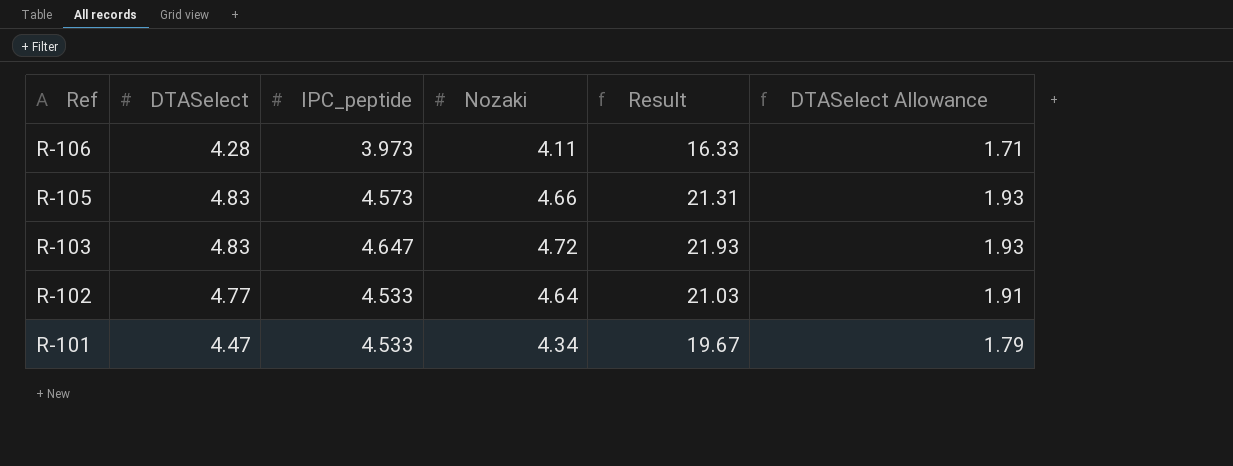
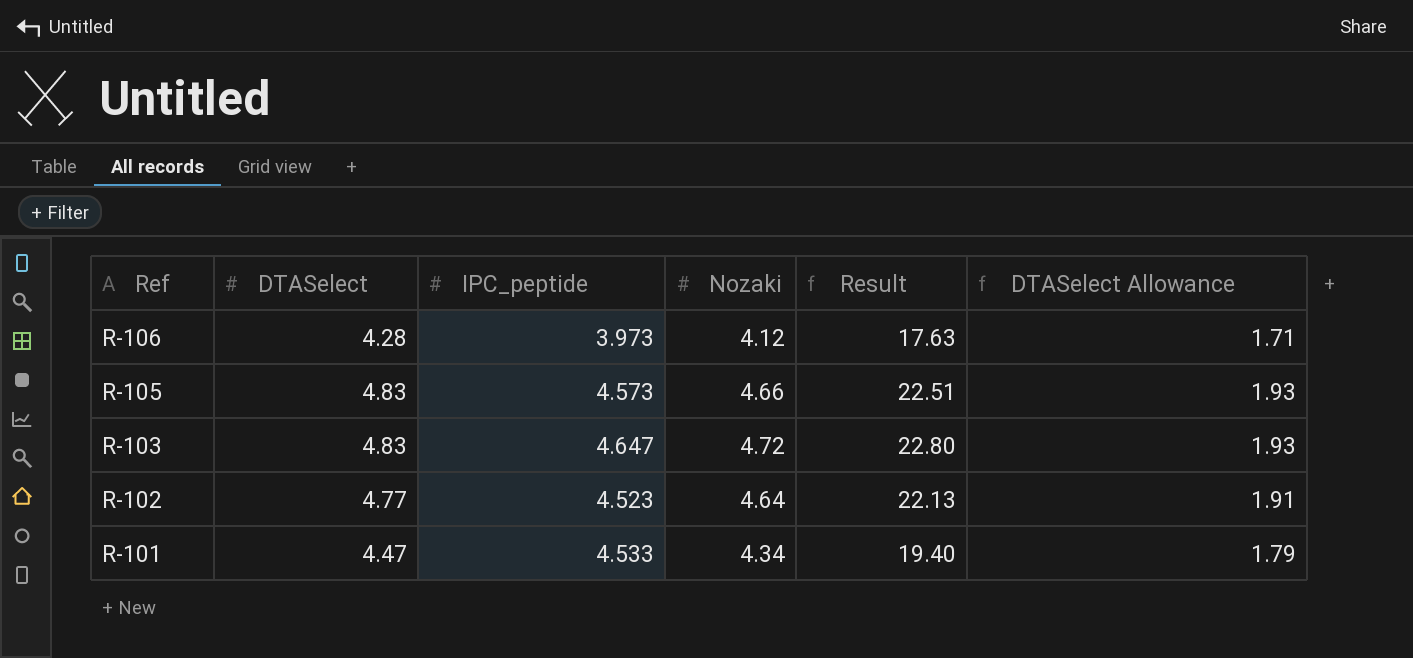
column Result | formula: [IPC_peptide] * [Nozaki] -> [DTASelect] * [Nozaki]
R-106 | Nozaki: 4.11 -> 4.12
R-102 | IPC_peptide: 4.533 -> 4.523

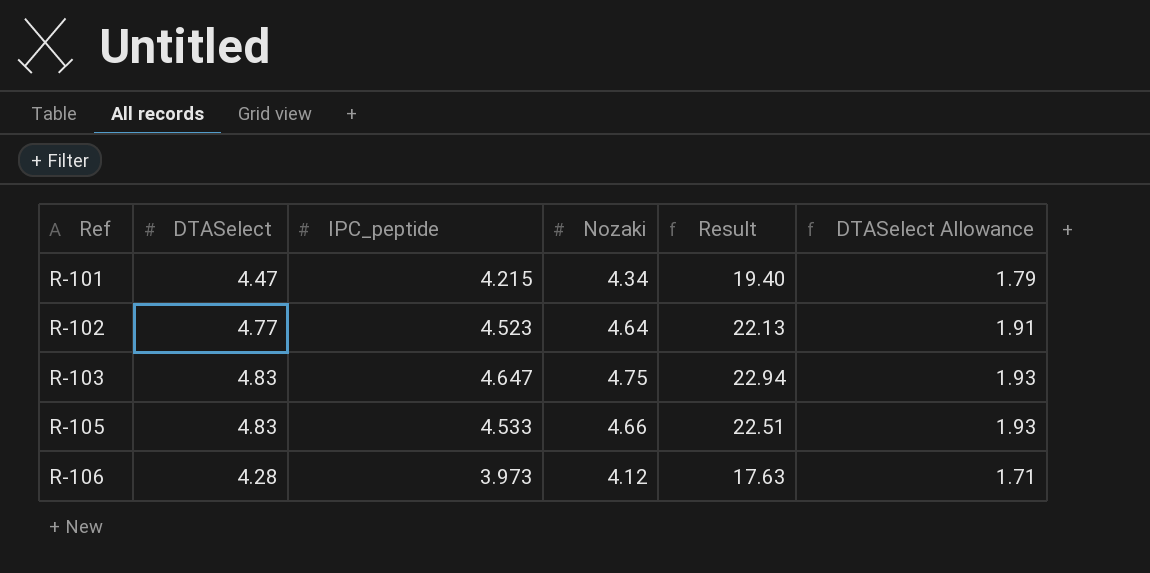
row order: Ref descending -> Ref ascending
R-101 | IPC_peptide: 4.533 -> 4.215
R-103 | Nozaki: 4.72 -> 4.75
R-103 | Result: 22.80 -> 22.94
R-105 | IPC_peptide: 4.573 -> 4.533

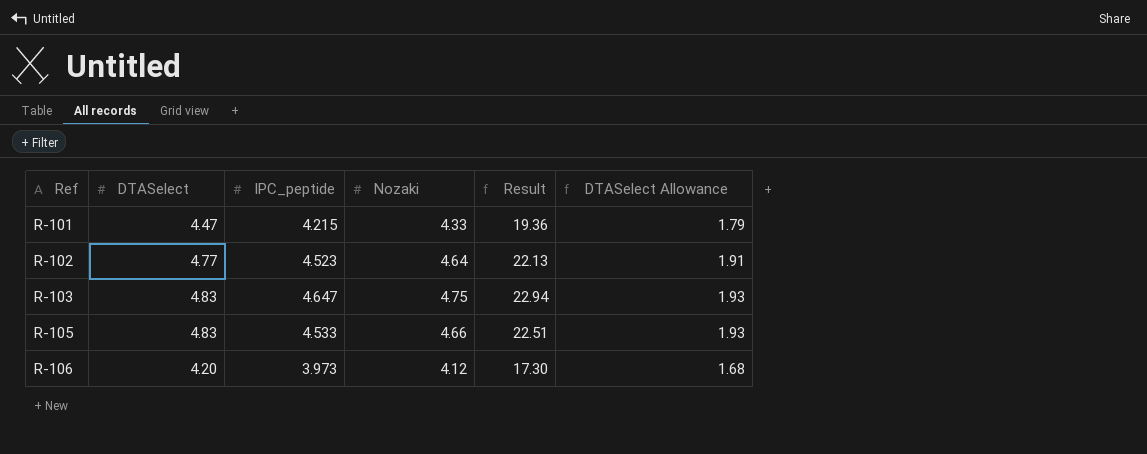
R-101 | Nozaki: 4.34 -> 4.33
R-101 | Result: 19.40 -> 19.36
R-106 | DTASelect: 4.28 -> 4.20
R-106 | Result: 17.63 -> 17.30
R-106 | DTASelect Allowance: 1.71 -> 1.68

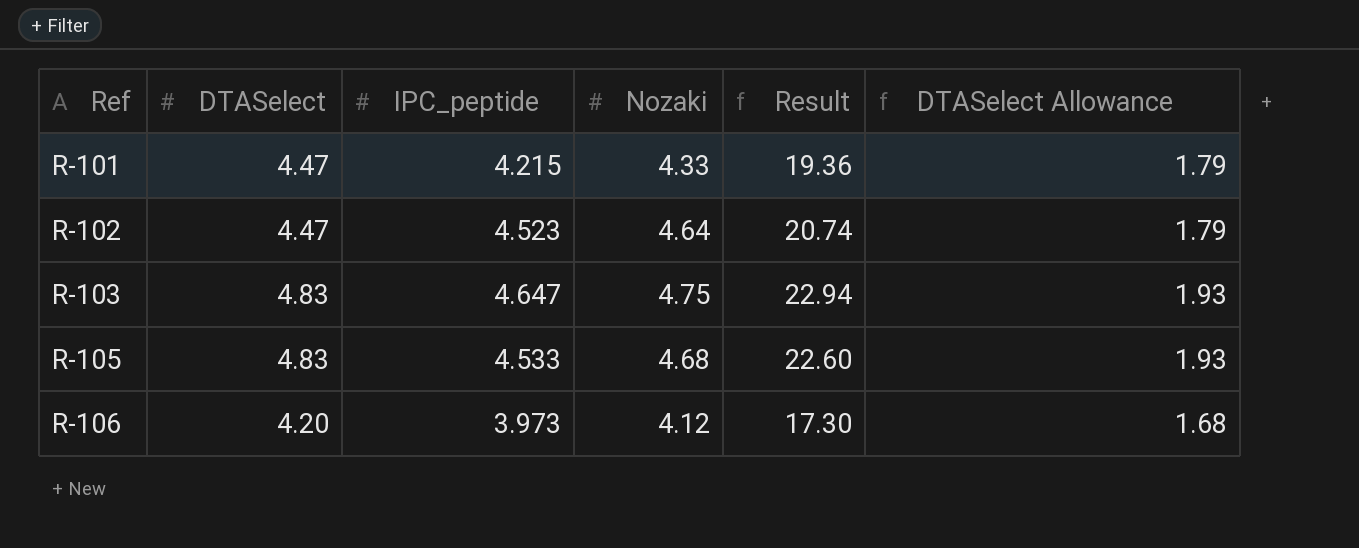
R-102 | DTASelect: 4.77 -> 4.47
R-102 | Result: 22.13 -> 20.74
R-102 | DTASelect Allowance: 1.91 -> 1.79
R-105 | Nozaki: 4.66 -> 4.68
R-105 | Result: 22.51 -> 22.60

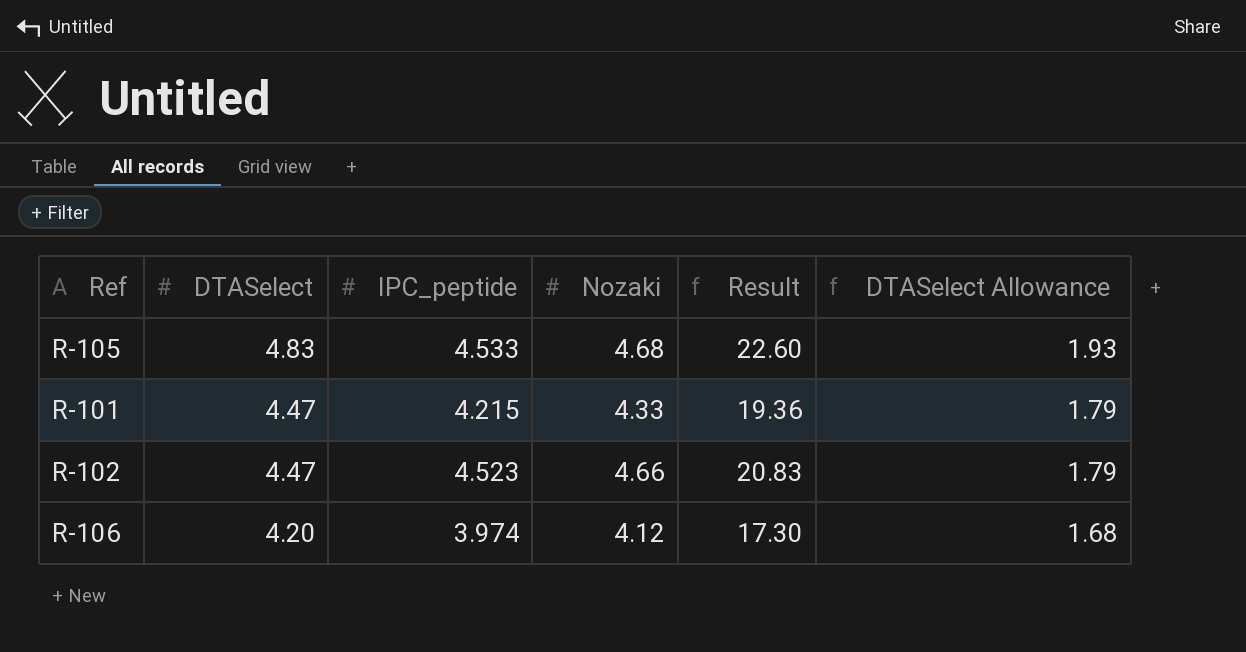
row order: Ref ascending -> DTASelect descending
row R-103: 4.83 | 4.647 | 4.75 | 22.94 | 1.93 -> none
R-102 | Nozaki: 4.64 -> 4.66
R-102 | Result: 20.74 -> 20.83
R-106 | IPC_peptide: 3.973 -> 3.974

